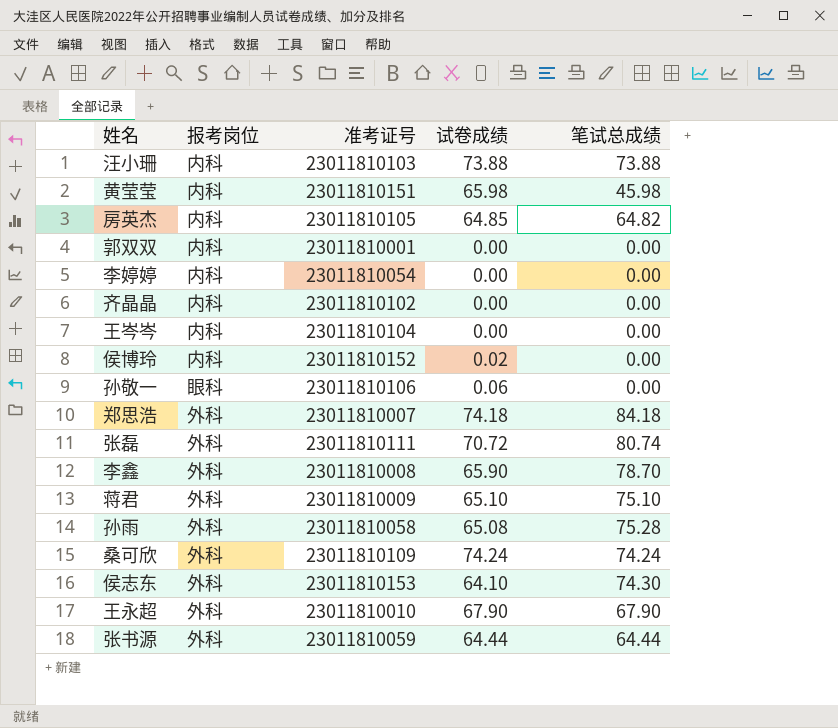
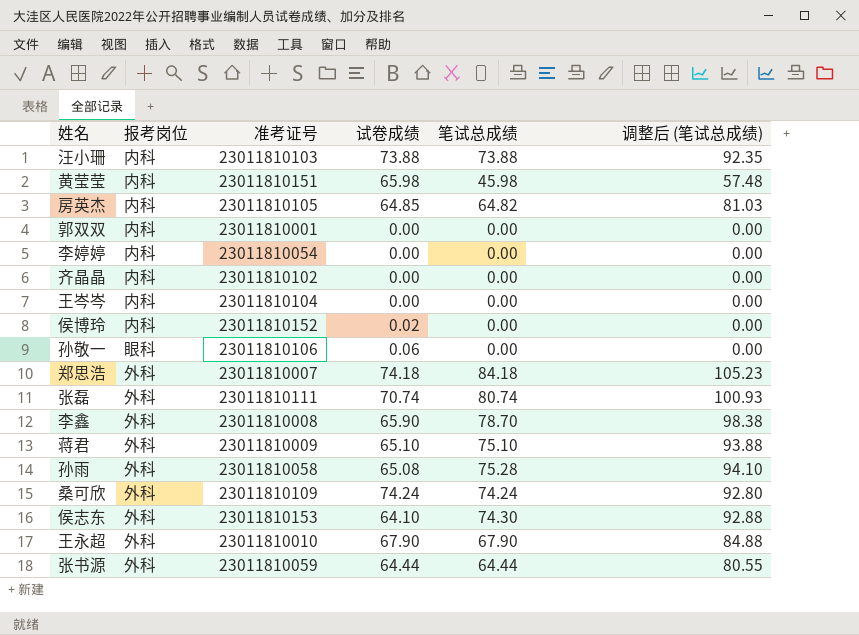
column 调整后 (笔试总成绩) | formula: none -> [笔试总成绩] * 1.25
张磊 | 试卷成绩: 70.72 -> 70.74

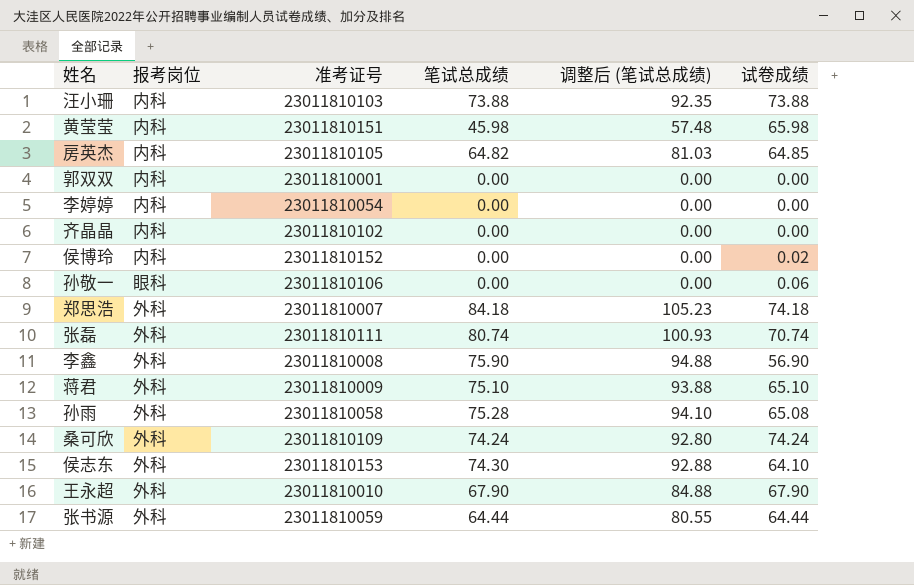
column 试卷成绩 | position: 4 -> 6
row 王岑岑: 内科 | 23011810104 | 0.00 | 0.00 | 0.00 -> none
李鑫 | 笔试总成绩: 78.70 -> 75.90
李鑫 | 调整后 (笔试总成绩): 98.38 -> 94.88
李鑫 | 试卷成绩: 65.90 -> 56.90

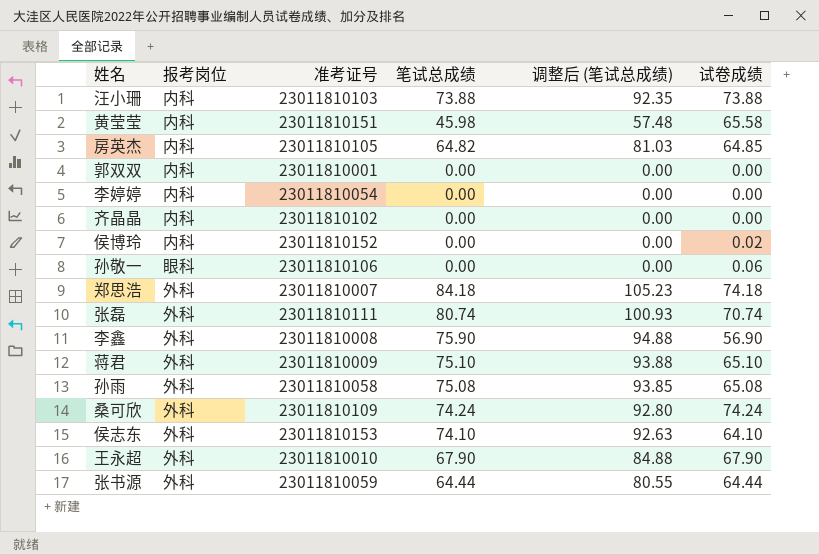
黄莹莹 | 试卷成绩: 65.98 -> 65.58
孙雨 | 笔试总成绩: 75.28 -> 75.08
孙雨 | 调整后 (笔试总成绩): 94.10 -> 93.85
侯志东 | 笔试总成绩: 74.30 -> 74.10
侯志东 | 调整后 (笔试总成绩): 92.88 -> 92.63

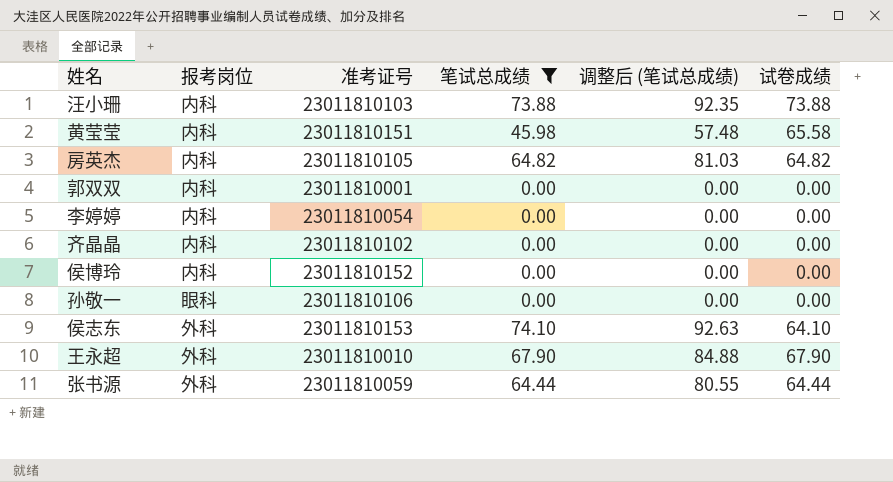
filter: none -> 笔试总成绩 <= 74.10
房英杰 | 试卷成绩: 64.85 -> 64.82
侯博玲 | 试卷成绩: 0.02 -> 0.00
孙敬一 | 试卷成绩: 0.06 -> 0.00

